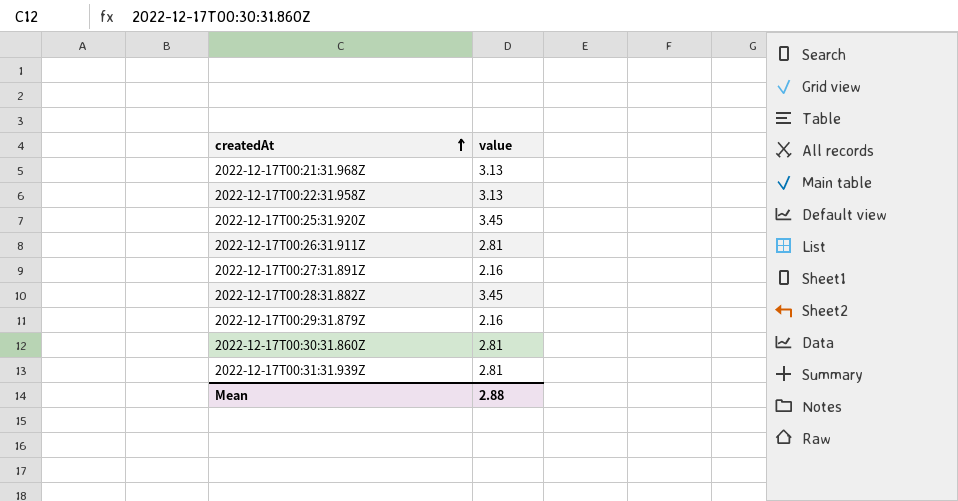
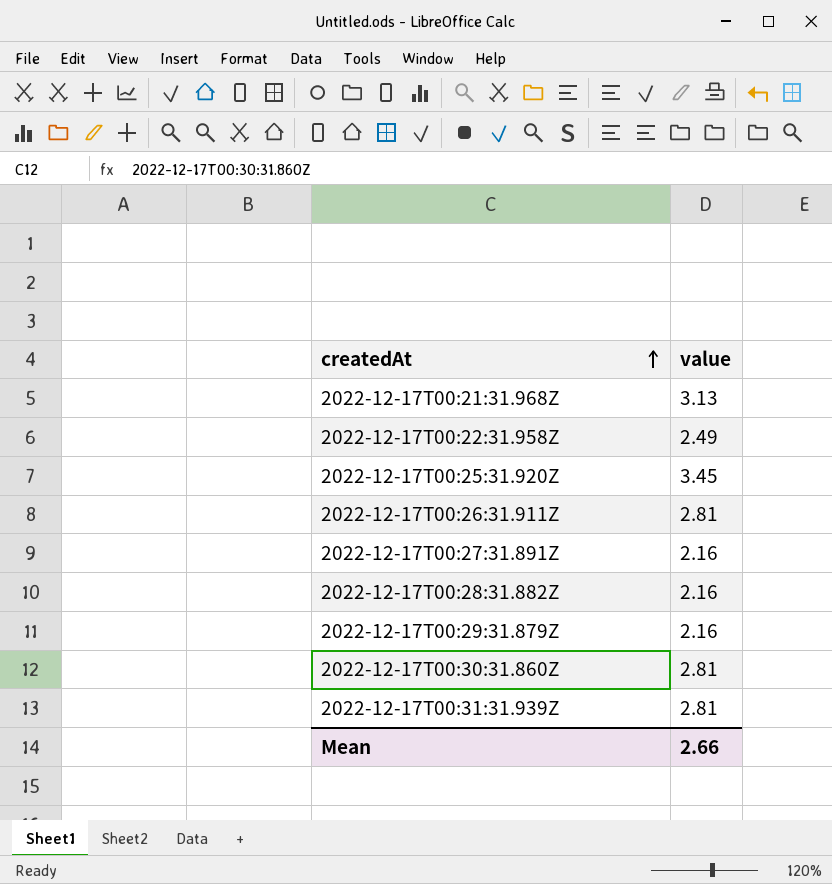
2022-12-17T00:22:31.958Z | value: 3.13 -> 2.49
2022-12-17T00:28:31.882Z | value: 3.45 -> 2.16
Mean | value: 2.88 -> 2.66

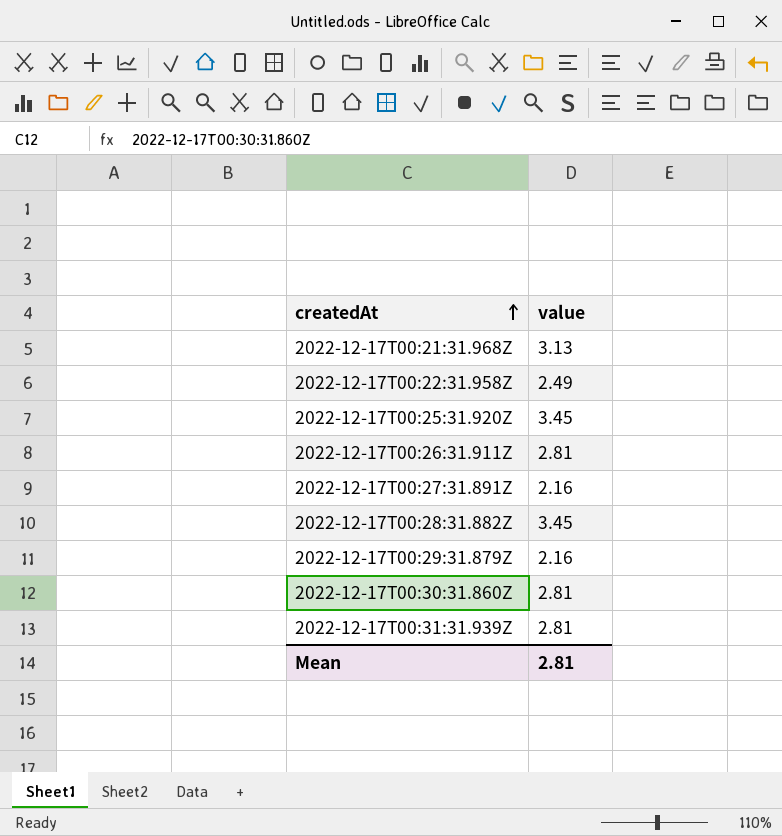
2022-12-17T00:28:31.882Z | value: 2.16 -> 3.45
Mean | value: 2.66 -> 2.81

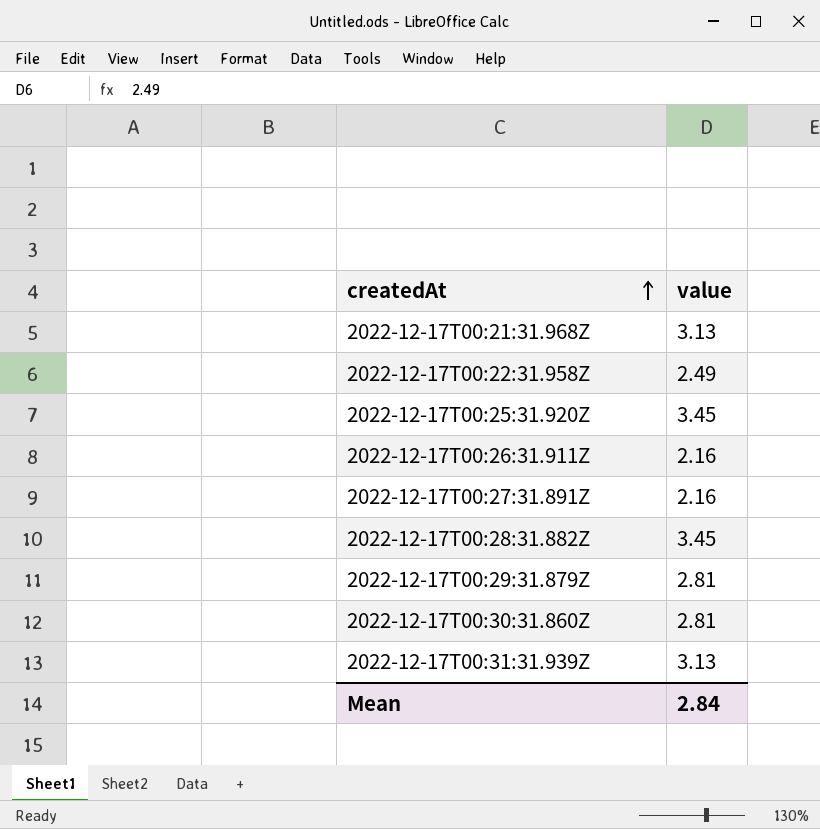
2022-12-17T00:26:31.911Z | value: 2.81 -> 2.16
2022-12-17T00:29:31.879Z | value: 2.16 -> 2.81
2022-12-17T00:31:31.939Z | value: 2.81 -> 3.13
Mean | value: 2.81 -> 2.84

